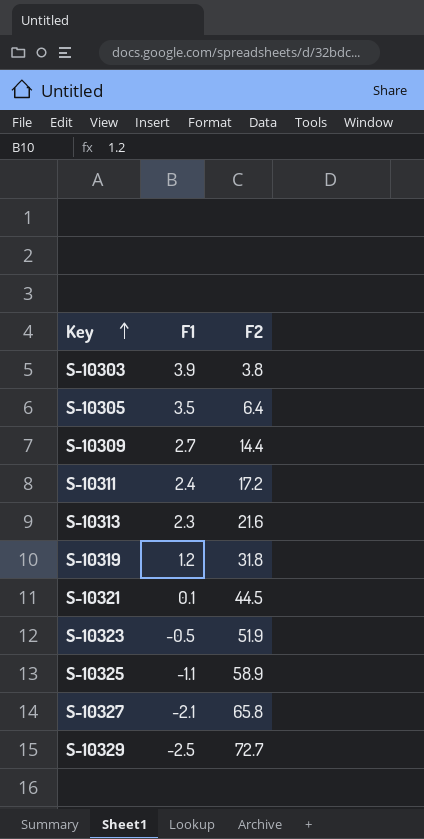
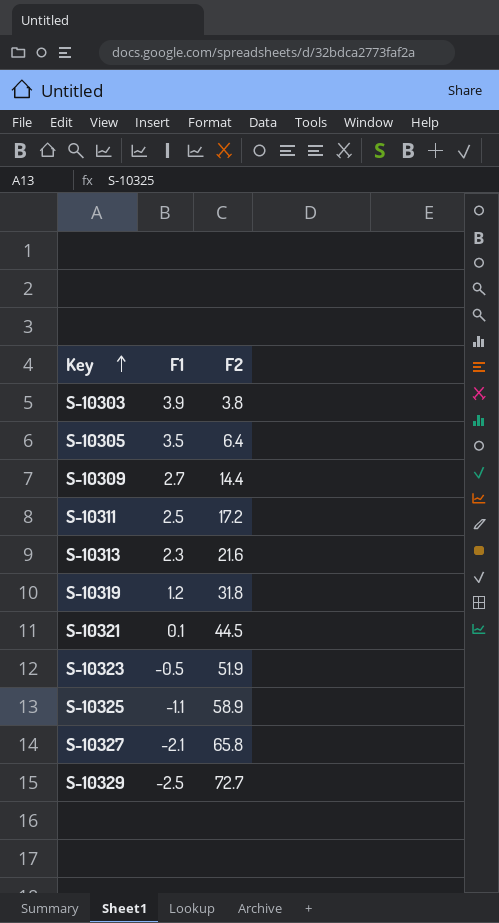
S-10311 | F1: 2.4 -> 2.5

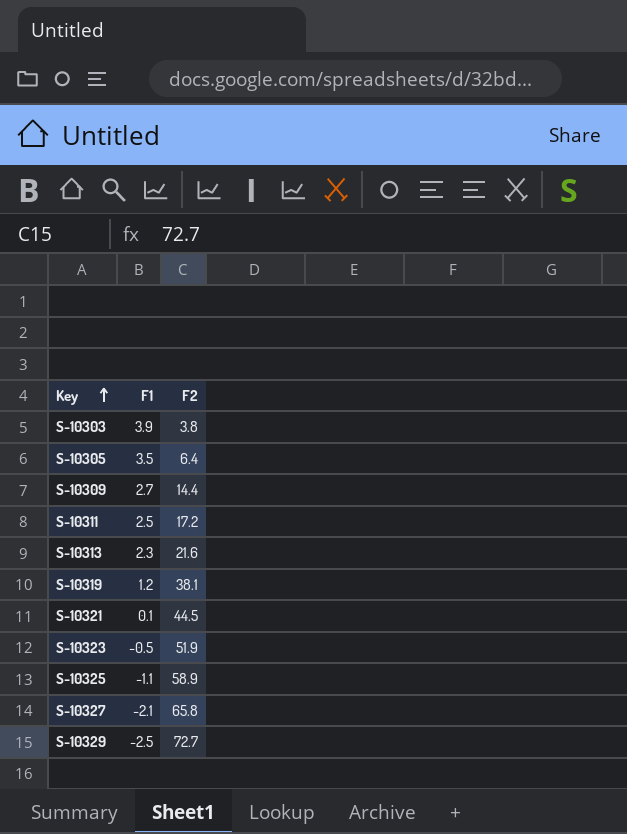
S-10319 | F2: 31.8 -> 38.1

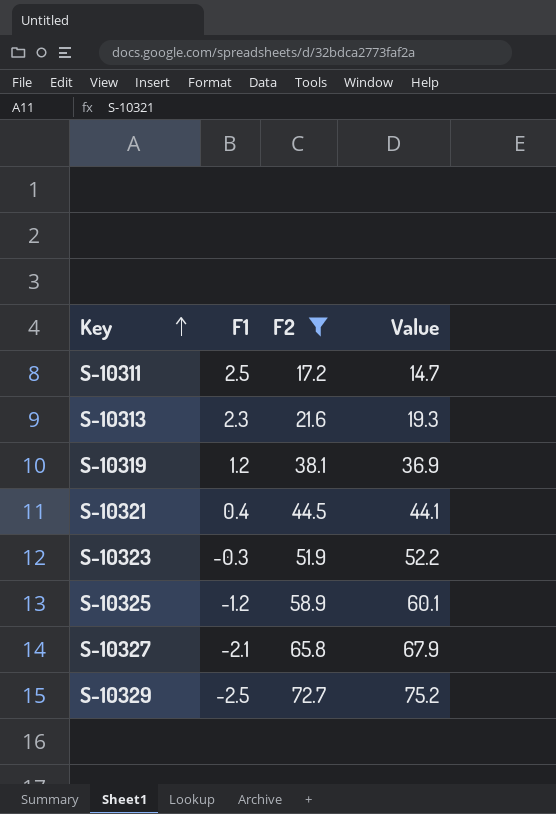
filter: none -> F2 >= 17.2
column Value | formula: none -> [F2] - [F1]
S-10321 | F1: 0.1 -> 0.4
S-10323 | F1: -0.5 -> -0.3
S-10325 | F1: -1.1 -> -1.2

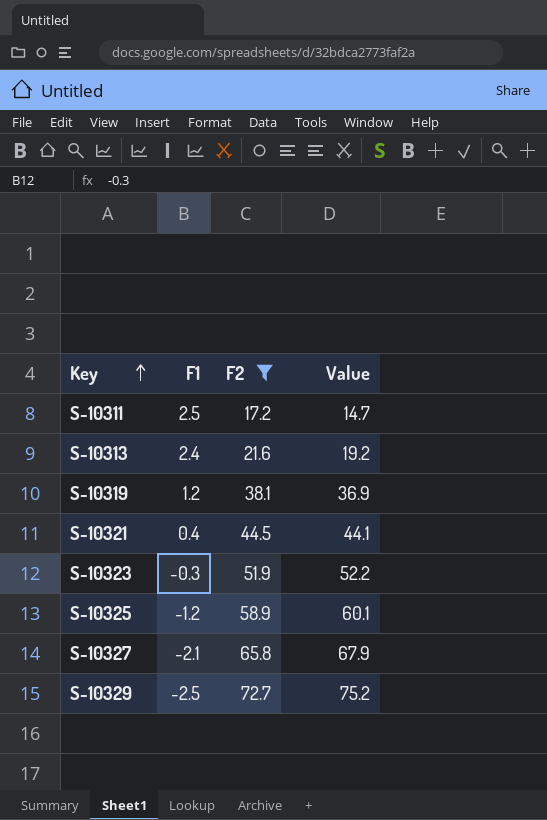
S-10313 | F1: 2.3 -> 2.4
S-10313 | Value: 19.3 -> 19.2

